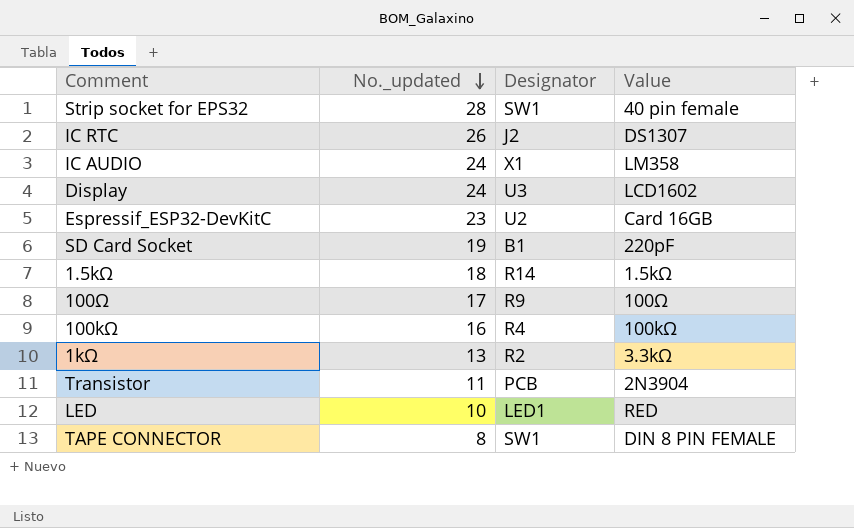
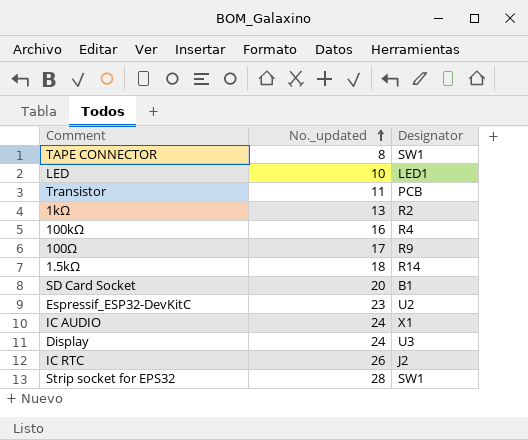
row order: No._updated descending -> No._updated ascending
column Value | position: 4 -> none
SD Card Socket | No._updated: 19 -> 20

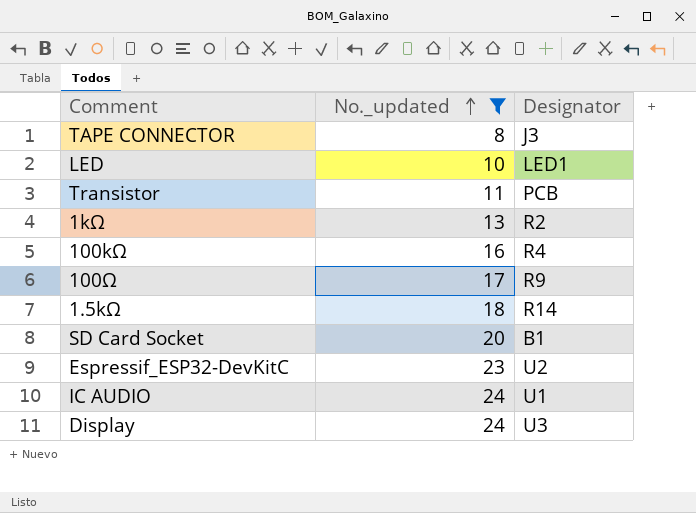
filter: none -> No._updated <= 24
TAPE CONNECTOR | Designator: SW1 -> J3
IC AUDIO | Designator: X1 -> U1

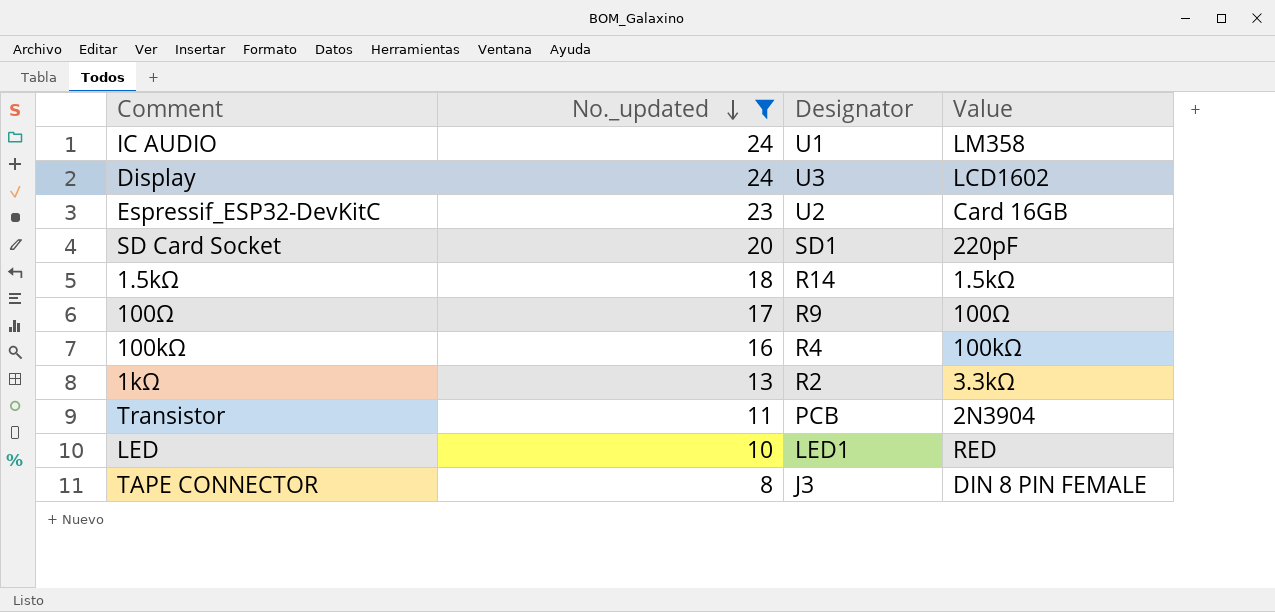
row order: No._updated ascending -> No._updated descending
column Value | position: none -> 4
SD Card Socket | Designator: B1 -> SD1

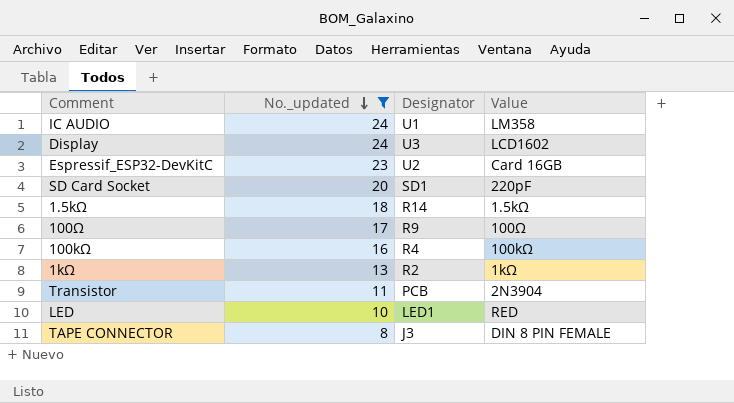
1kΩ | Value: 3.3kΩ -> 1kΩ

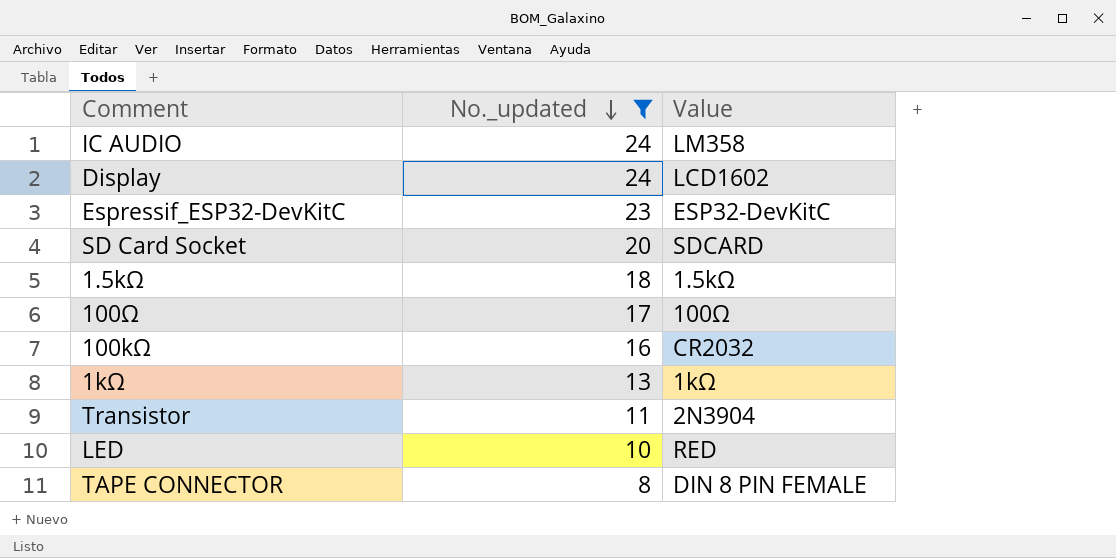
column Designator | position: 3 -> none
Espressif_ESP32-DevKitC | Value: Card 16GB -> ESP32-DevKitC
SD Card Socket | Value: 220pF -> SDCARD
100kΩ | Value: 100kΩ -> CR2032

